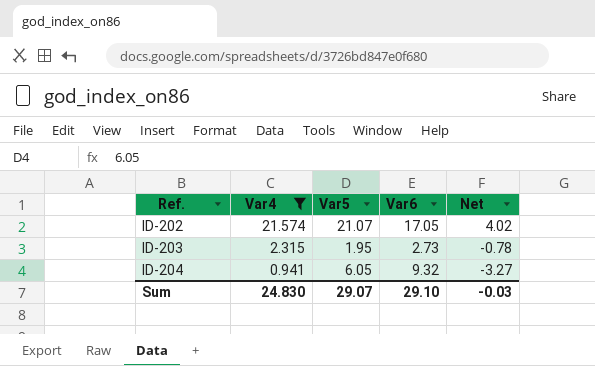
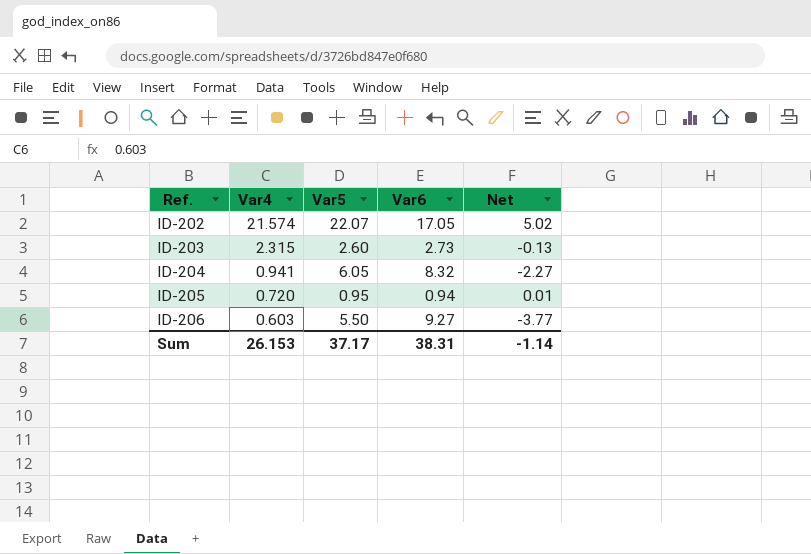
filter: Var4 >= 0.941 -> none
ID-202 | Var5: 21.07 -> 22.07
ID-202 | Net: 4.02 -> 5.02
ID-203 | Var5: 1.95 -> 2.60
ID-203 | Net: -0.78 -> -0.13
ID-204 | Var6: 9.32 -> 8.32
ID-204 | Net: -3.27 -> -2.27
Sum | Var4: 24.830 -> 26.153
Sum | Var5: 29.07 -> 37.17
Sum | Var6: 29.10 -> 38.31
Sum | Net: -0.03 -> -1.14

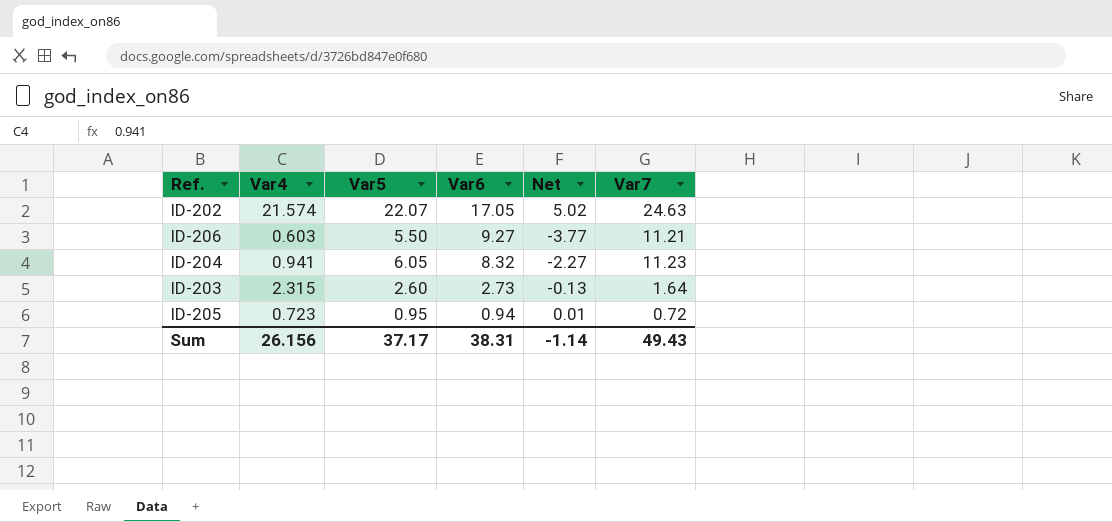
row order: Ref. ascending -> Var6 descending
column Var7 | position: none -> 6
ID-205 | Var4: 0.720 -> 0.723
Sum | Var4: 26.153 -> 26.156

